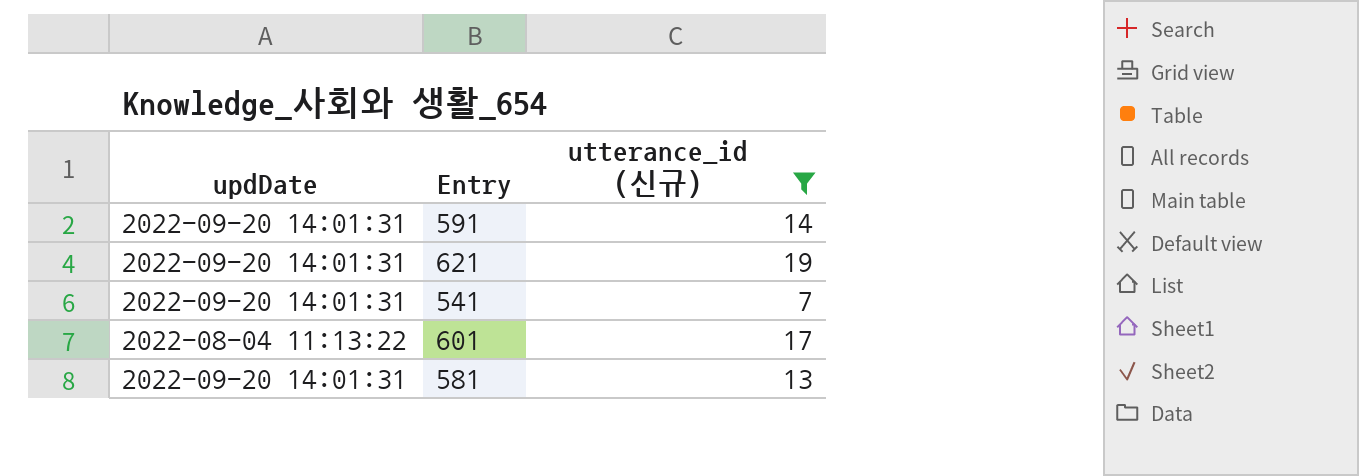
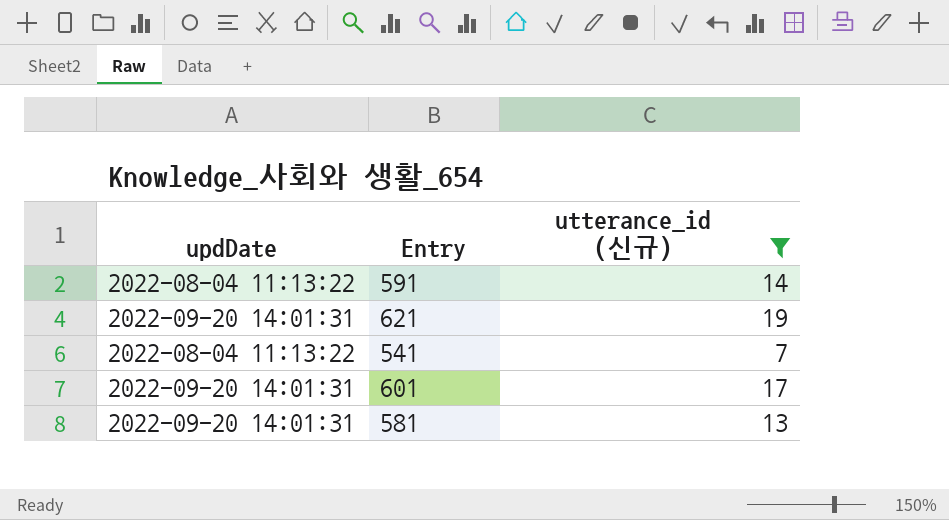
591 | updDate: 2022-09-20 14:01:31 -> 2022-08-04 11:13:22
541 | updDate: 2022-09-20 14:01:31 -> 2022-08-04 11:13:22
601 | updDate: 2022-08-04 11:13:22 -> 2022-09-20 14:01:31

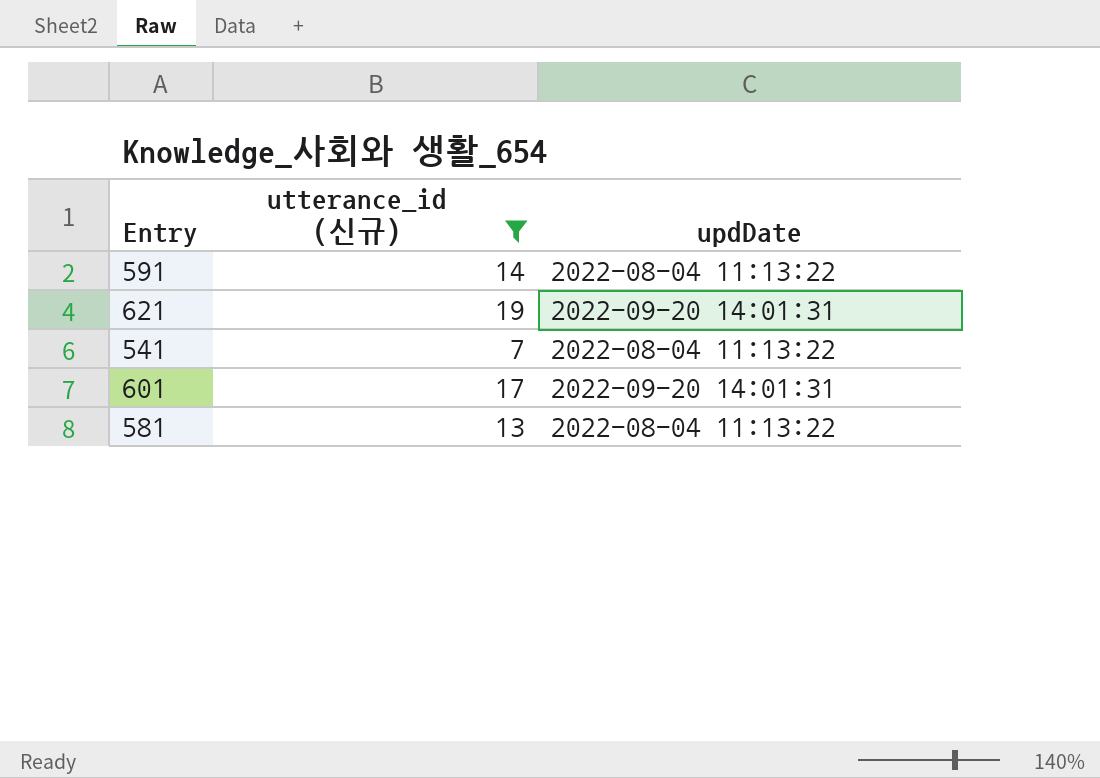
column updDate | position: 1 -> 3
581 | updDate: 2022-09-20 14:01:31 -> 2022-08-04 11:13:22

